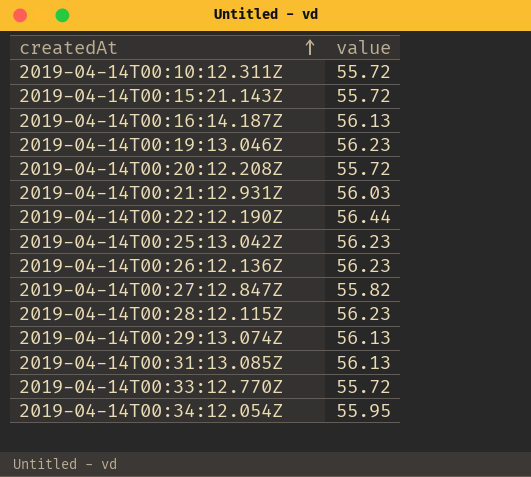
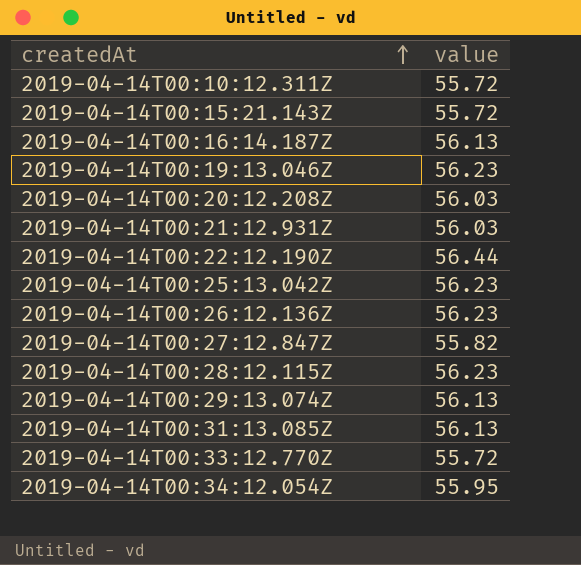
2019-04-14T00:20:12.208Z | value: 55.72 -> 56.03

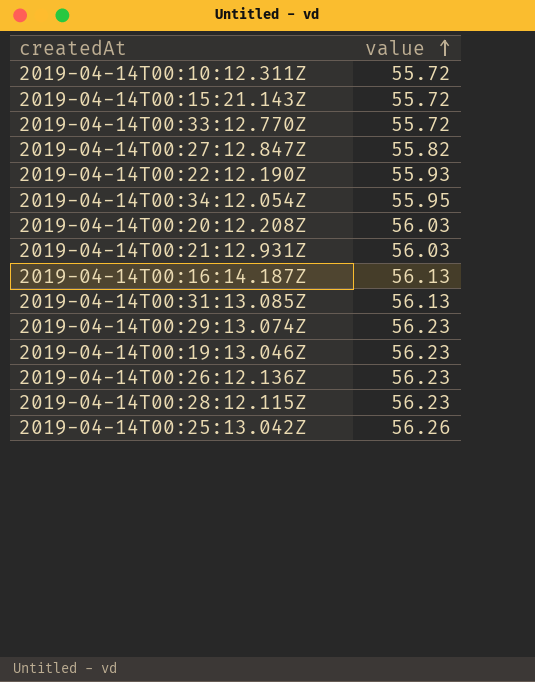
row order: createdAt ascending -> value ascending
2019-04-14T00:22:12.190Z | value: 56.44 -> 55.93
2019-04-14T00:29:13.074Z | value: 56.13 -> 56.23
2019-04-14T00:25:13.042Z | value: 56.23 -> 56.26

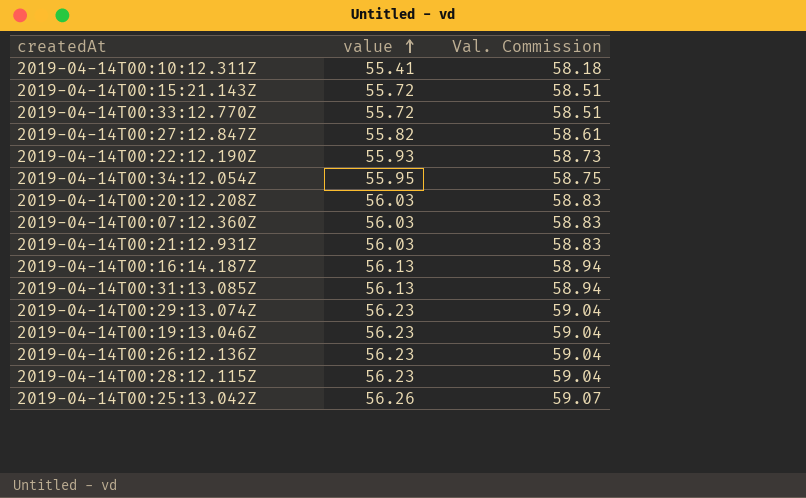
column Val. Commission | formula: none -> [value] * 1.05
2019-04-14T00:10:12.311Z | value: 55.72 -> 55.41
row 2019-04-14T00:07:12.360Z: none -> 56.03 | 58.83

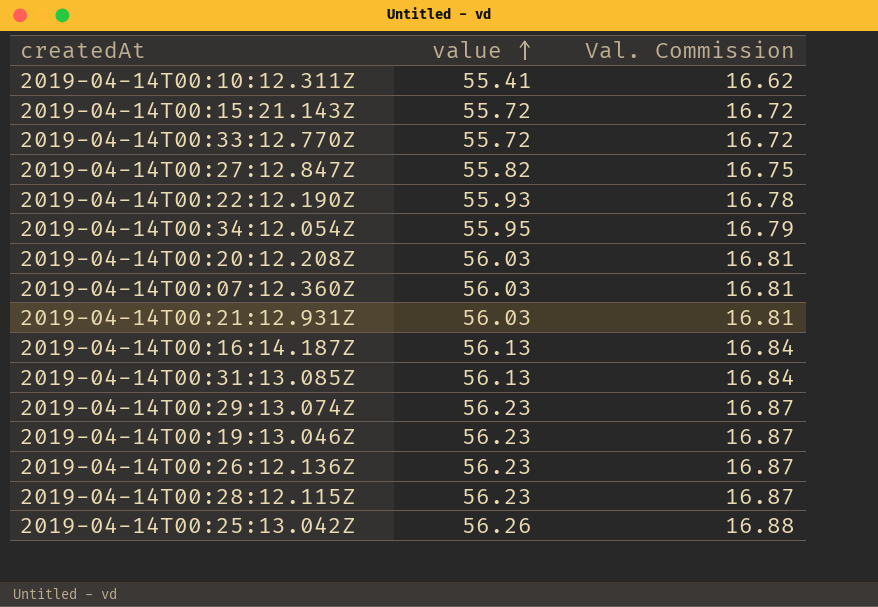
column Val. Commission | formula: [value] * 1.05 -> [value] * 0.3

